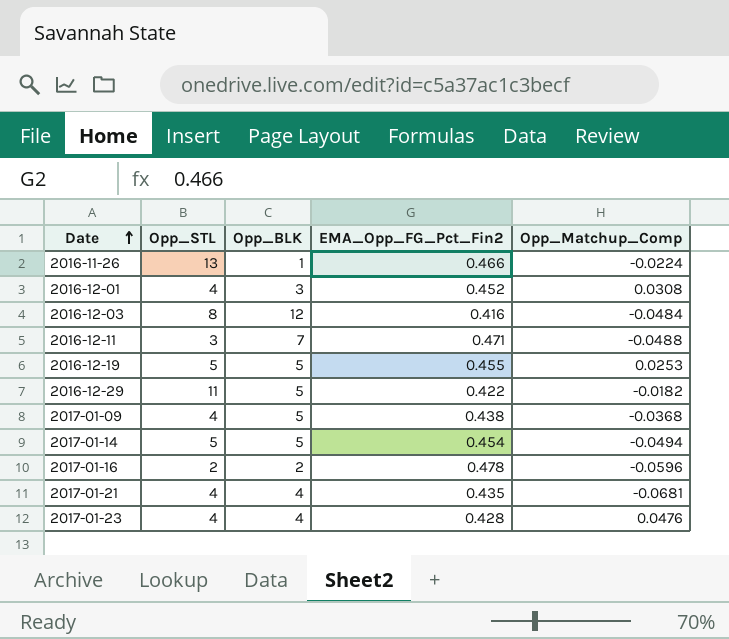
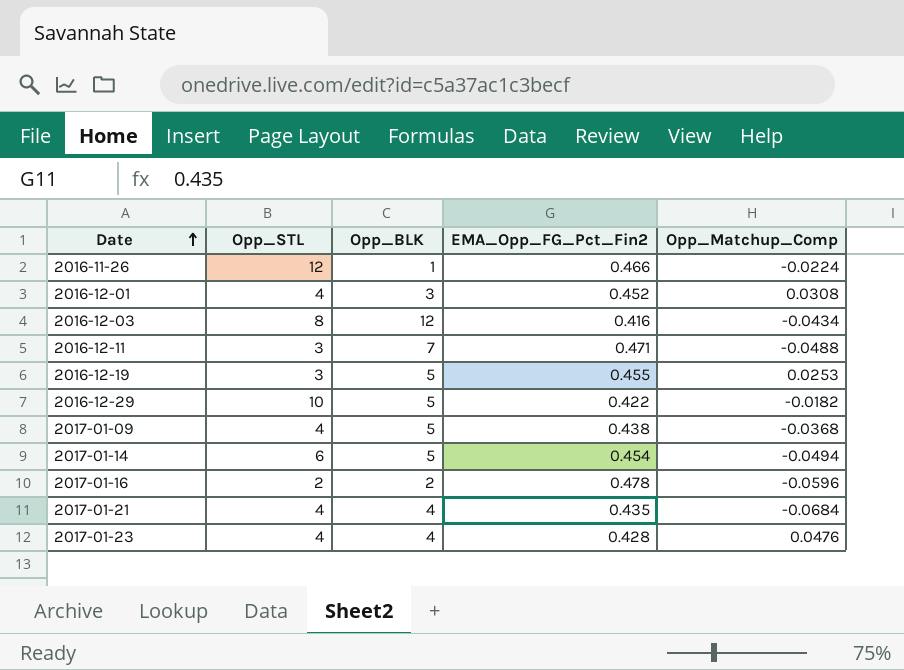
2016-11-26 | Opp_STL: 13 -> 12
2016-12-03 | Opp_Matchup_Comp: -0.0484 -> -0.0434
2016-12-19 | Opp_STL: 5 -> 3
2016-12-29 | Opp_STL: 11 -> 10
2017-01-14 | Opp_STL: 5 -> 6
2017-01-21 | Opp_Matchup_Comp: -0.0681 -> -0.0684

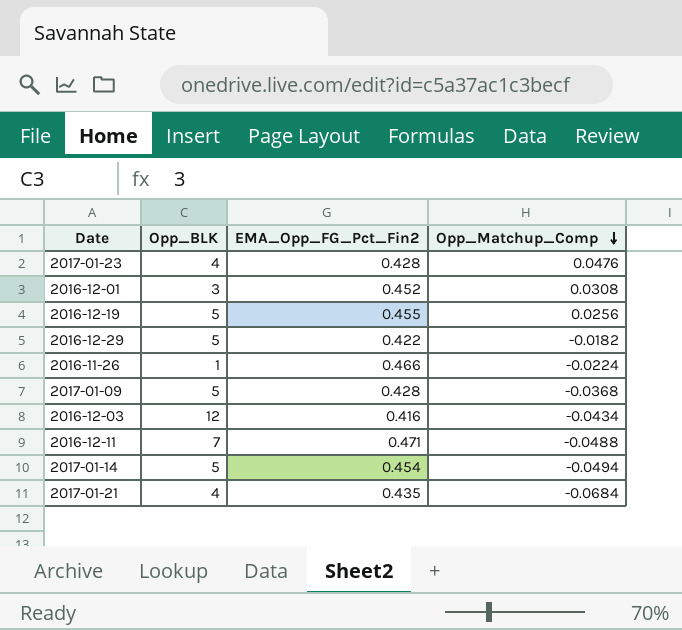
row order: Date ascending -> Opp_Matchup_Comp descending
column Opp_STL | position: 2 -> none
row 2017-01-16: 2 | 2 | 0.478 | -0.0596 -> none
2016-12-19 | Opp_Matchup_Comp: 0.0253 -> 0.0256
2017-01-09 | EMA_Opp_FG_Pct_Fin2: 0.438 -> 0.428

